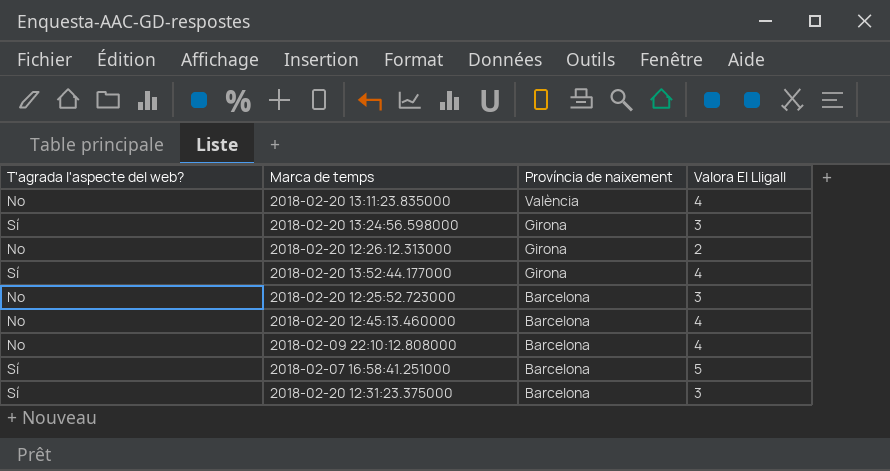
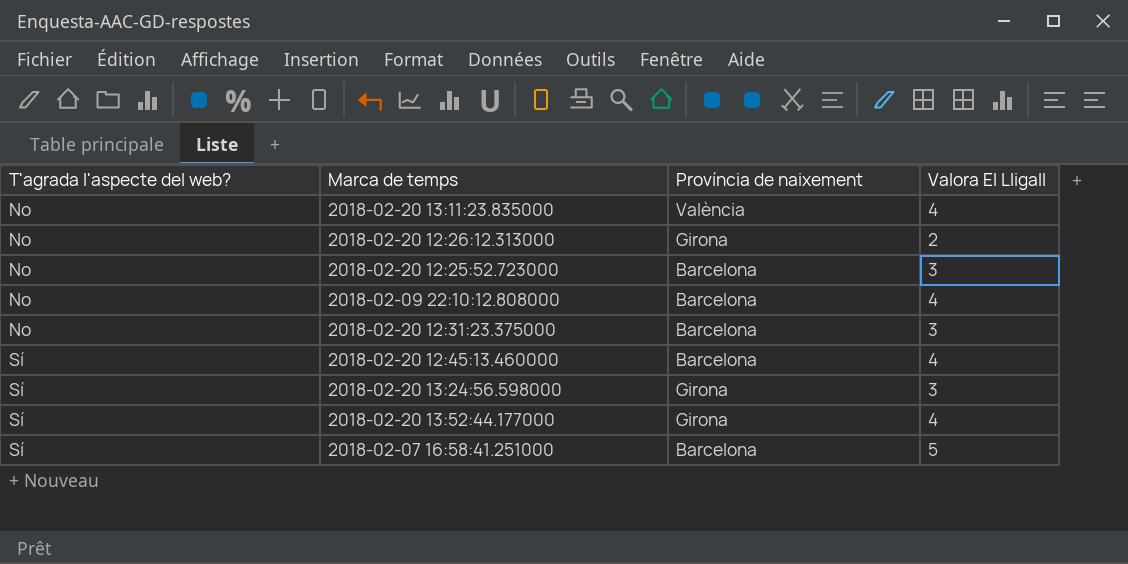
row order: Província de naixement descending -> T'agrada l'aspecte del web? ascending
2018-02-20 12:31:23.375000 | T'agrada l'aspecte del web?: Sí -> No
2018-02-20 12:45:13.460000 | T'agrada l'aspecte del web?: No -> Sí

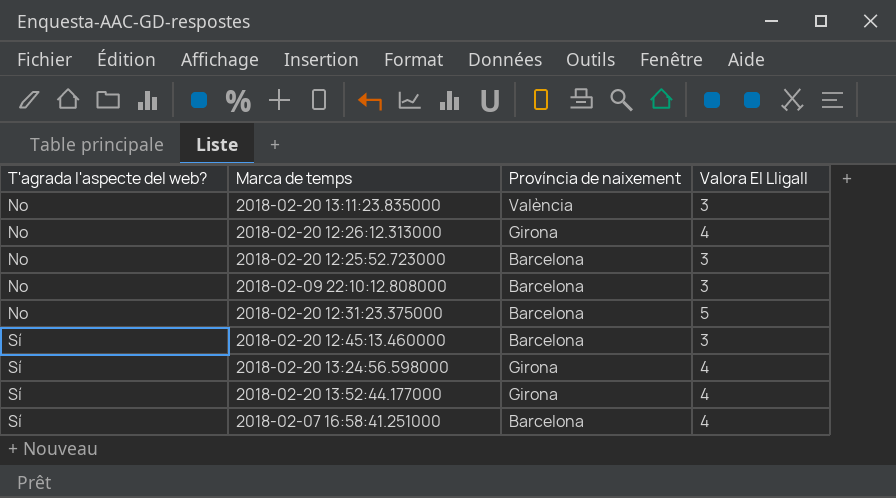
2018-02-20 13:11:23.835000 | Valora El Lligall: 4 -> 3
2018-02-20 12:26:12.313000 | Valora El Lligall: 2 -> 4
2018-02-09 22:10:12.808000 | Valora El Lligall: 4 -> 3
2018-02-20 12:31:23.375000 | Valora El Lligall: 3 -> 5
2018-02-20 12:45:13.460000 | Valora El Lligall: 4 -> 3
2018-02-20 13:24:56.598000 | Valora El Lligall: 3 -> 4
2018-02-07 16:58:41.251000 | Valora El Lligall: 5 -> 4

